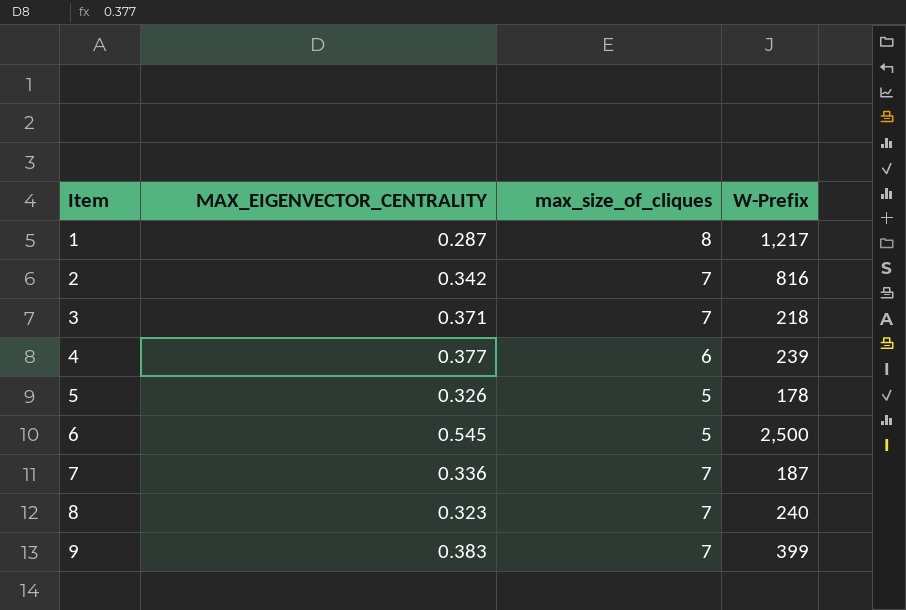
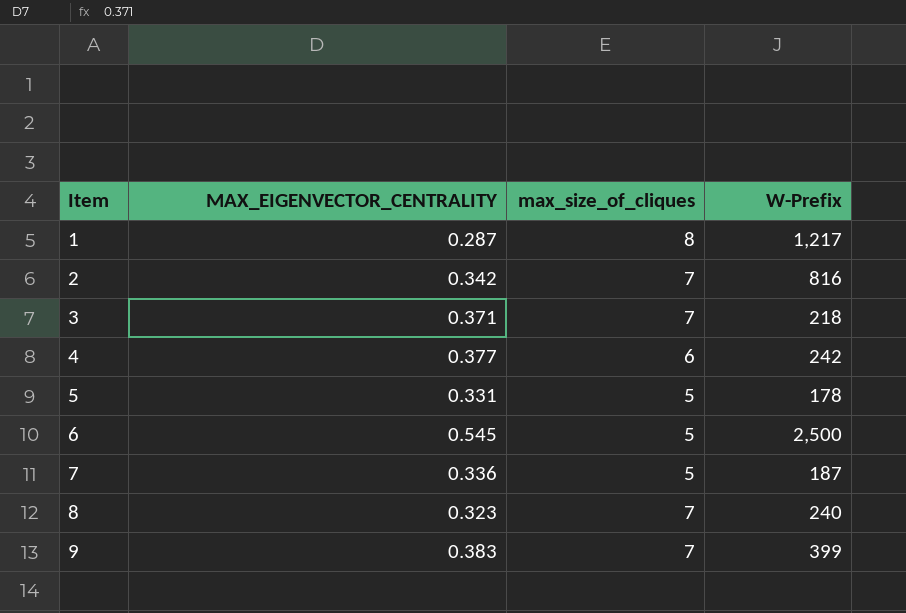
4 | W-Prefix: 239 -> 242
5 | MAX_EIGENVECTOR_CENTRALITY: 0.326 -> 0.331
7 | max_size_of_cliques: 7 -> 5

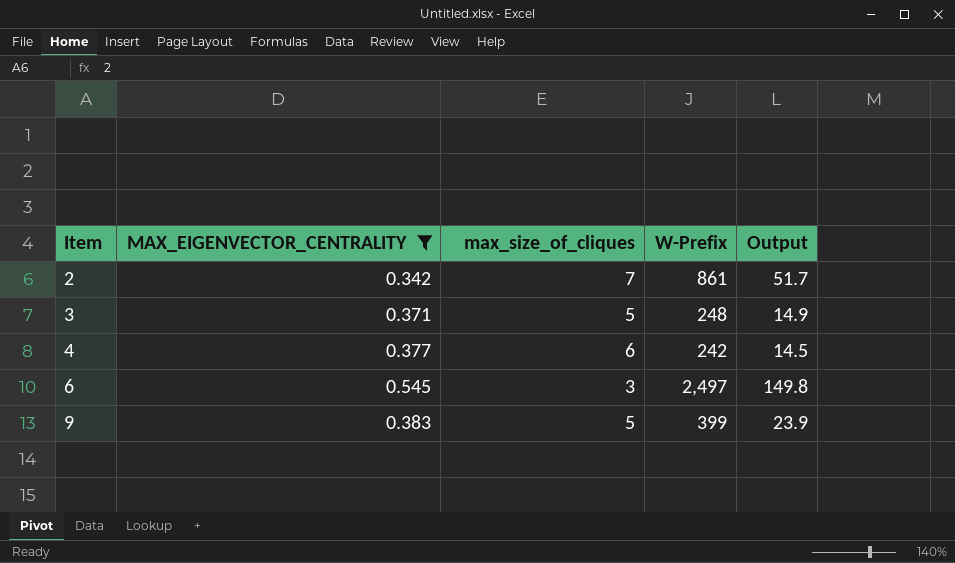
filter: none -> MAX_EIGENVECTOR_CENTRALITY >= 0.342
column Output | formula: none -> [W-Prefix] * 0.06
2 | W-Prefix: 816 -> 861
3 | max_size_of_cliques: 7 -> 5
3 | W-Prefix: 218 -> 248
6 | max_size_of_cliques: 5 -> 3
6 | W-Prefix: 2,500 -> 2,497
9 | max_size_of_cliques: 7 -> 5

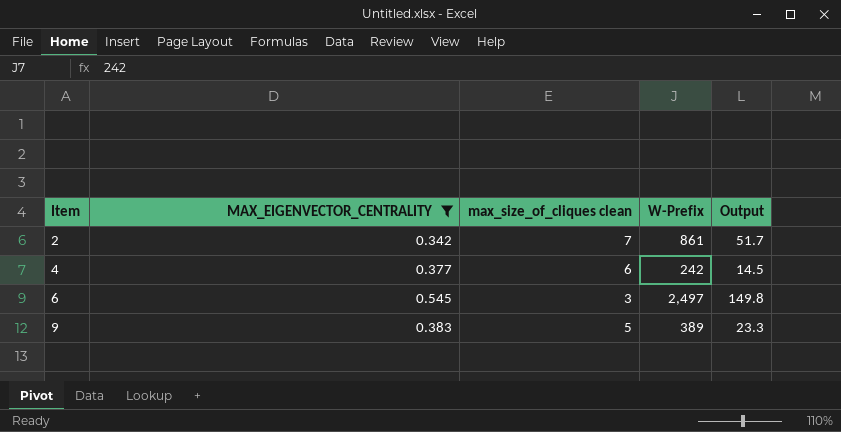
column name: max_size_of_cliques -> max_size_of_cliques clean
row 3: 0.371 | 5 | 248 | 14.9 -> none
9 | W-Prefix: 399 -> 389
9 | Output: 23.9 -> 23.3

